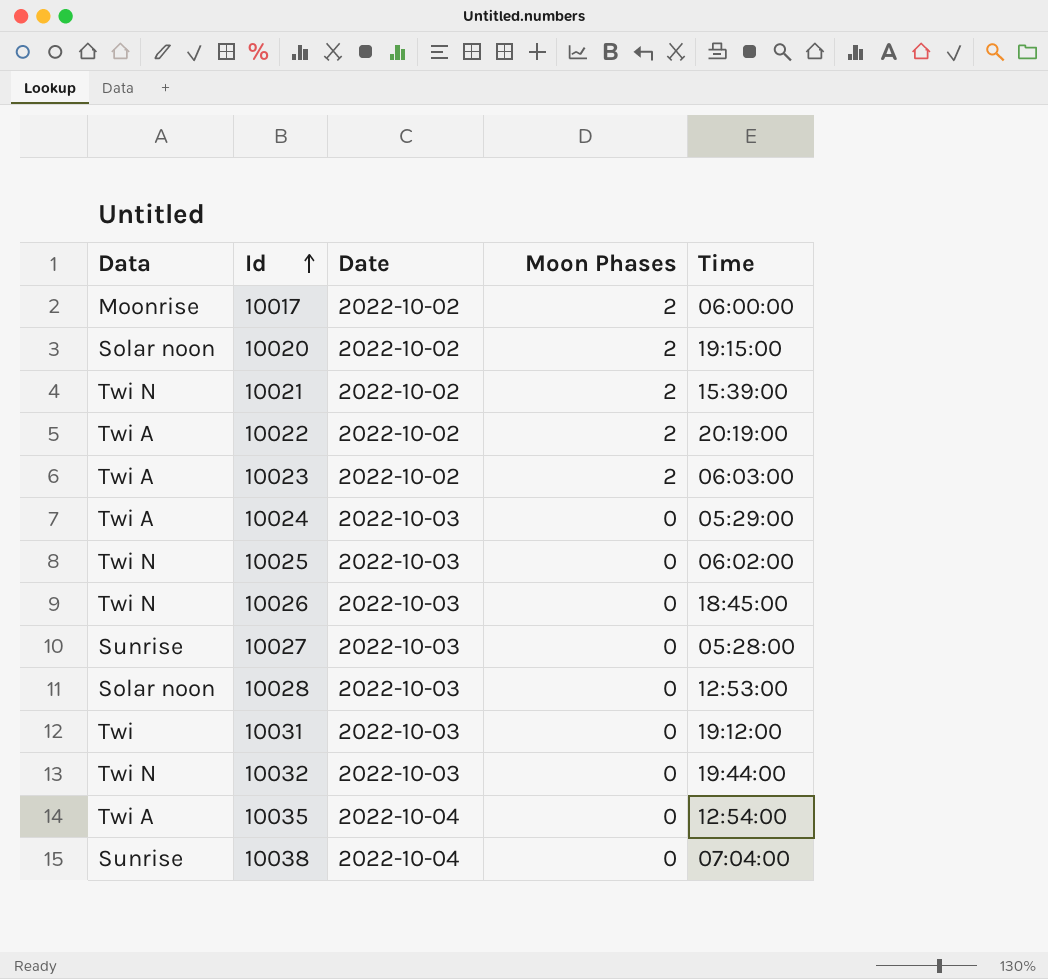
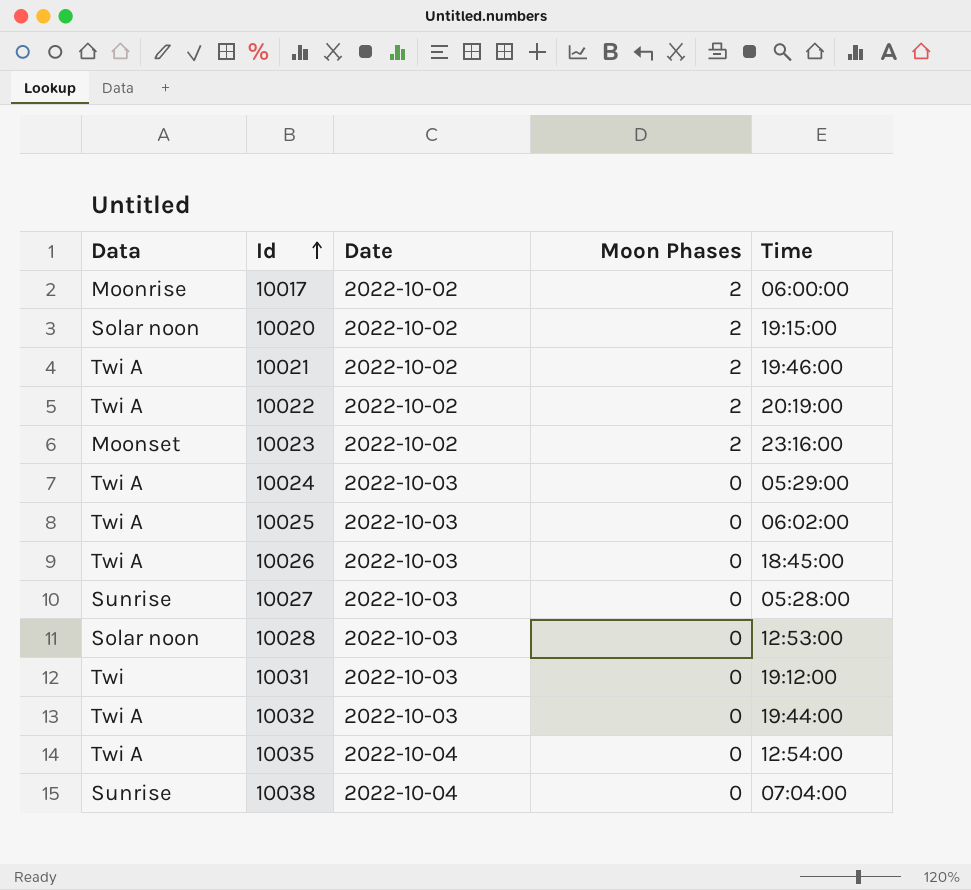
10021 | Data: Twi N -> Twi A
10021 | Time: 15:39:00 -> 19:46:00
10023 | Data: Twi A -> Moonset
10023 | Time: 06:03:00 -> 23:16:00
10025 | Data: Twi N -> Twi A
10026 | Data: Twi N -> Twi A
10032 | Data: Twi N -> Twi A

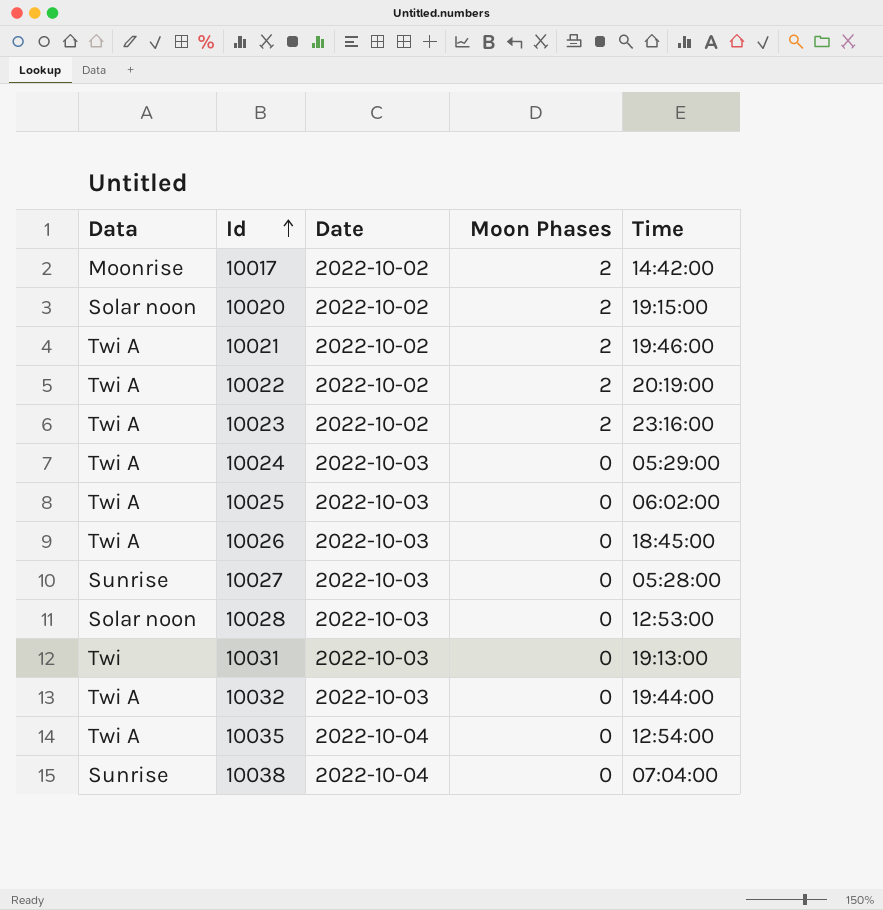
10017 | Time: 06:00:00 -> 14:42:00
10023 | Data: Moonset -> Twi A
10031 | Time: 19:12:00 -> 19:13:00

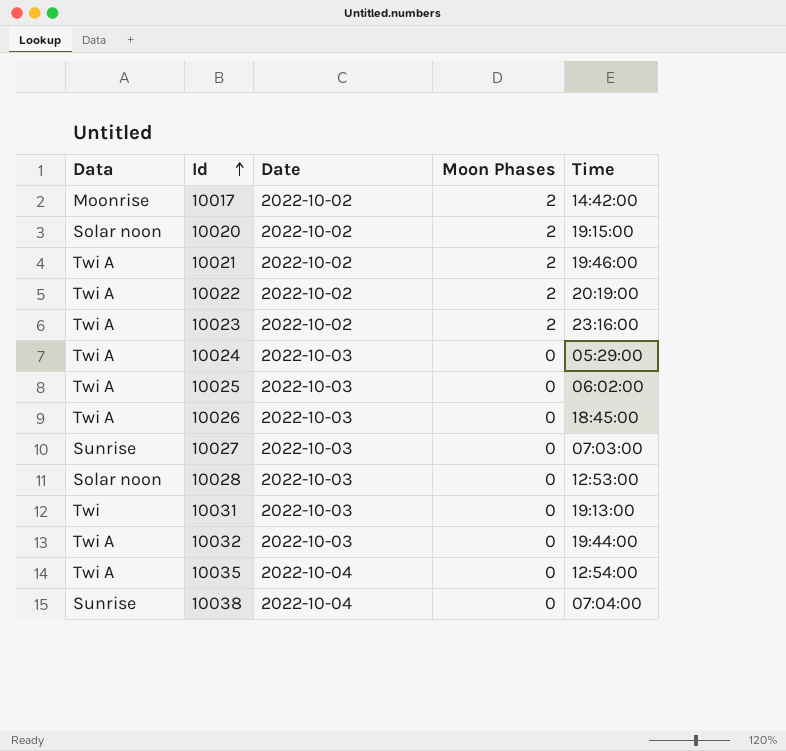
10027 | Time: 05:28:00 -> 07:03:00

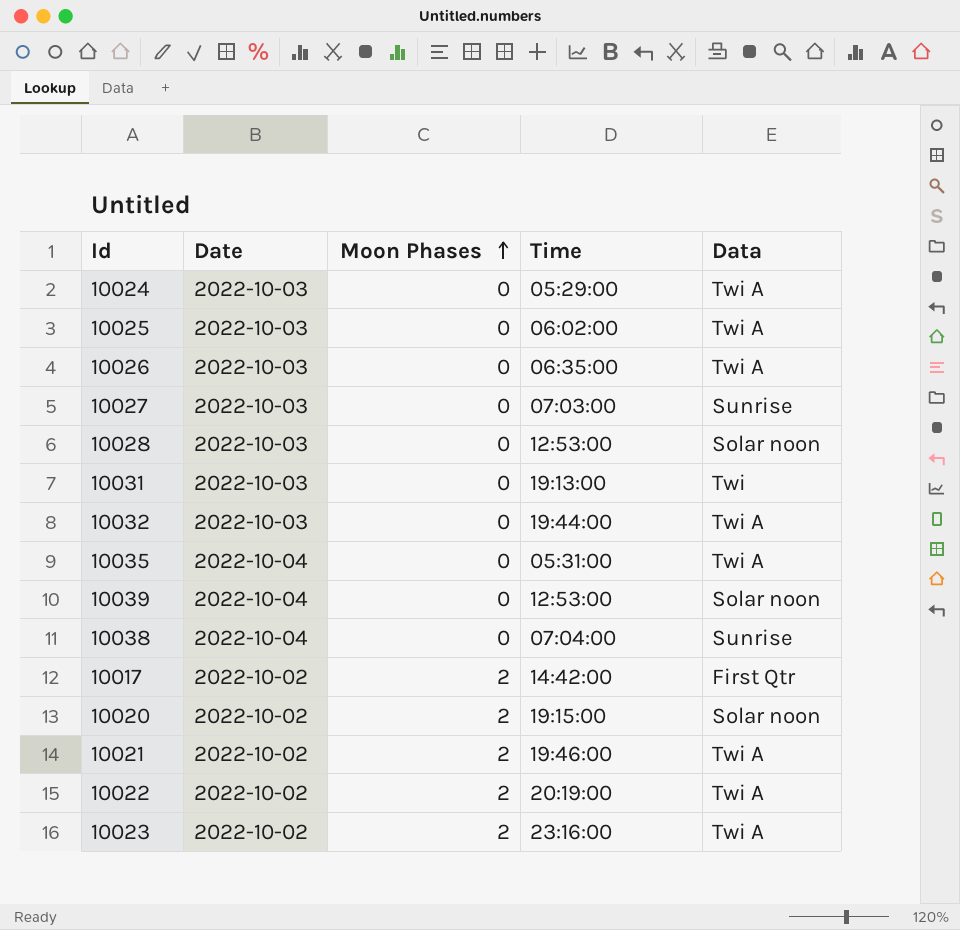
row order: Id ascending -> Moon Phases ascending
column Data | position: 1 -> 5
10026 | Time: 18:45:00 -> 06:35:00
10035 | Time: 12:54:00 -> 05:31:00
row 10039: none -> 2022-10-04 | 0 | 12:53:00 | Solar noon
10017 | Data: Moonrise -> First Qtr

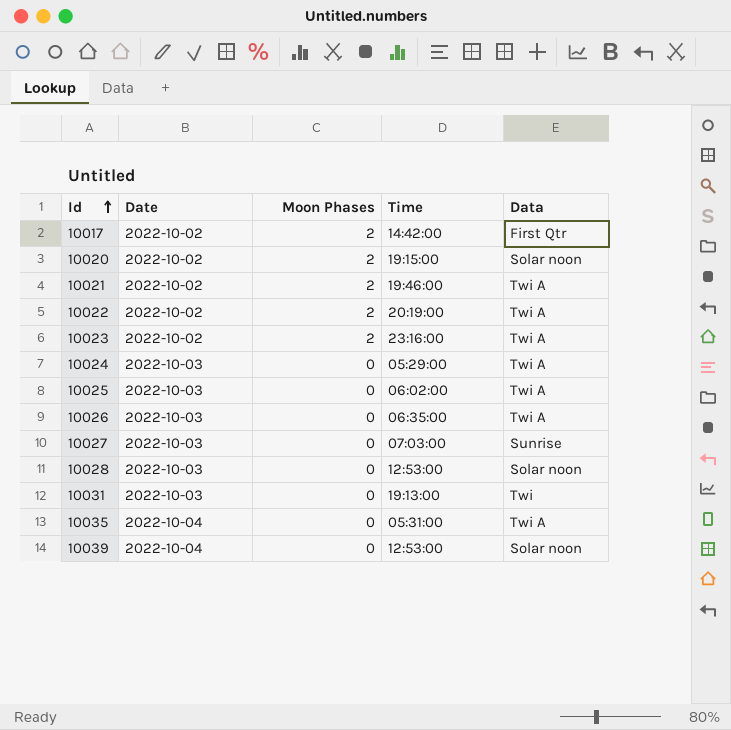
row order: Moon Phases ascending -> Id ascending
row 10032: 2022-10-03 | 0 | 19:44:00 | Twi A -> none
row 10038: 2022-10-04 | 0 | 07:04:00 | Sunrise -> none

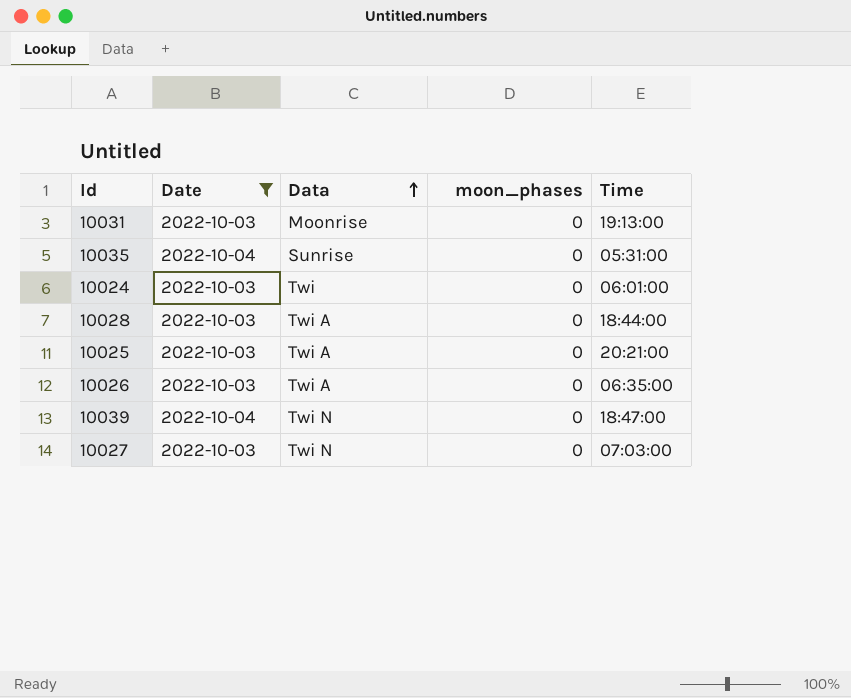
filter: none -> Date != 2022-10-02
row order: Id ascending -> Data ascending
column Data | position: 5 -> 3
column name: Moon Phases -> moon_phases
10031 | Data: Twi -> Moonrise
10035 | Data: Twi A -> Sunrise
10024 | Data: Twi A -> Twi
10024 | Time: 05:29:00 -> 06:01:00
10028 | Data: Solar noon -> Twi A
10028 | Time: 12:53:00 -> 18:44:00
10025 | Time: 06:02:00 -> 20:21:00
10039 | Data: Solar noon -> Twi N
10039 | Time: 12:53:00 -> 18:47:00
10027 | Data: Sunrise -> Twi N

